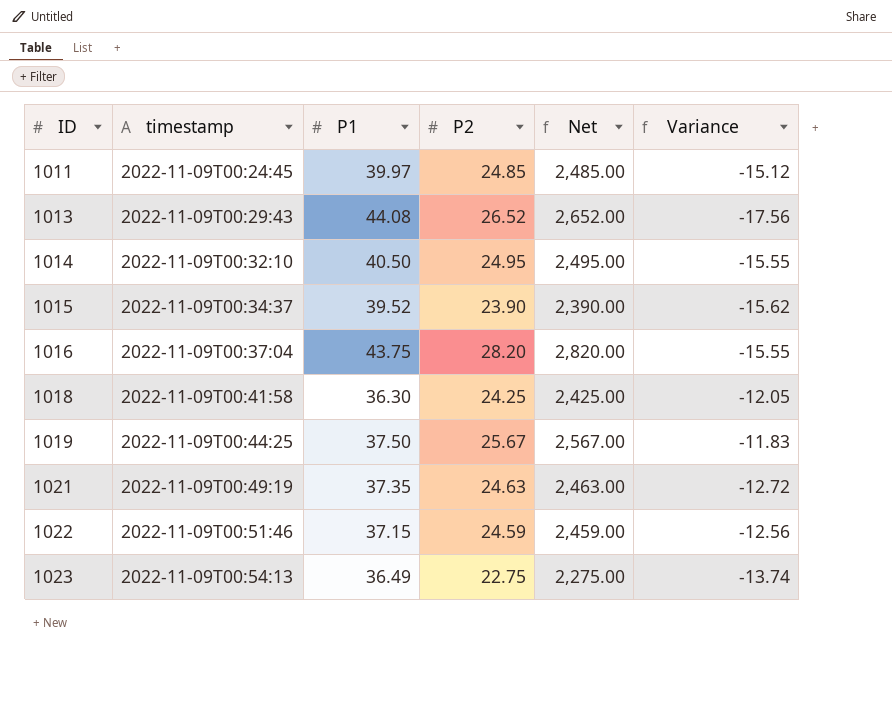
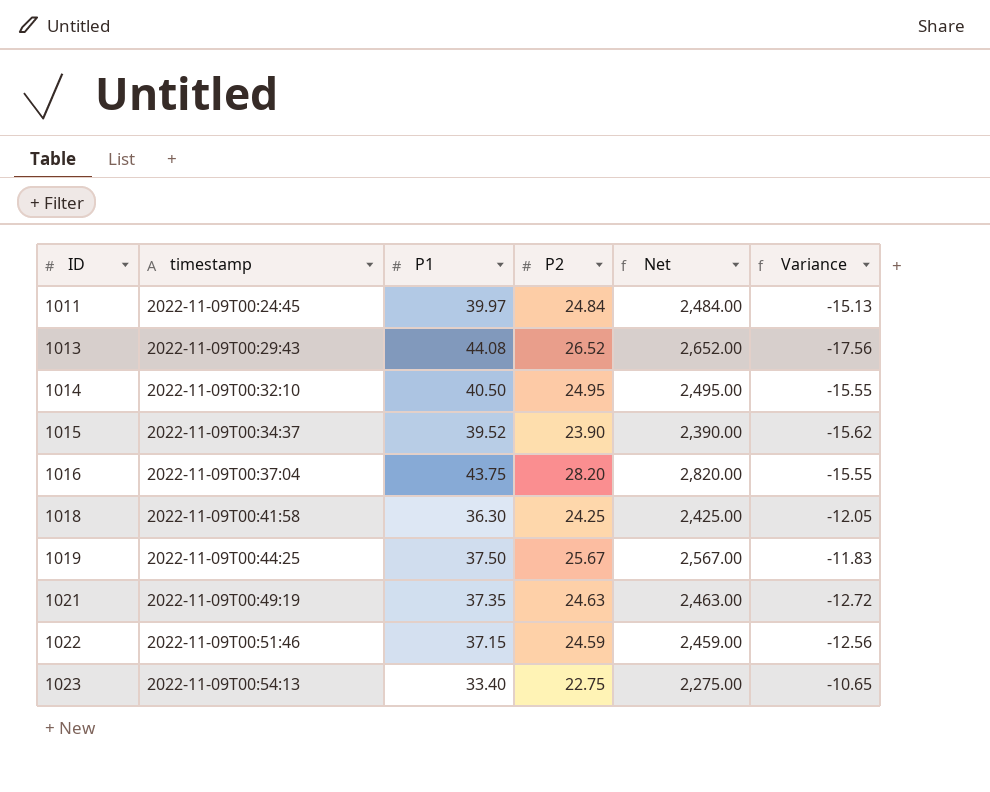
1011 | P2: 24.85 -> 24.84
1011 | Net: 2,485.00 -> 2,484.00
1011 | Variance: -15.12 -> -15.13
1023 | P1: 36.49 -> 33.40
1023 | Variance: -13.74 -> -10.65

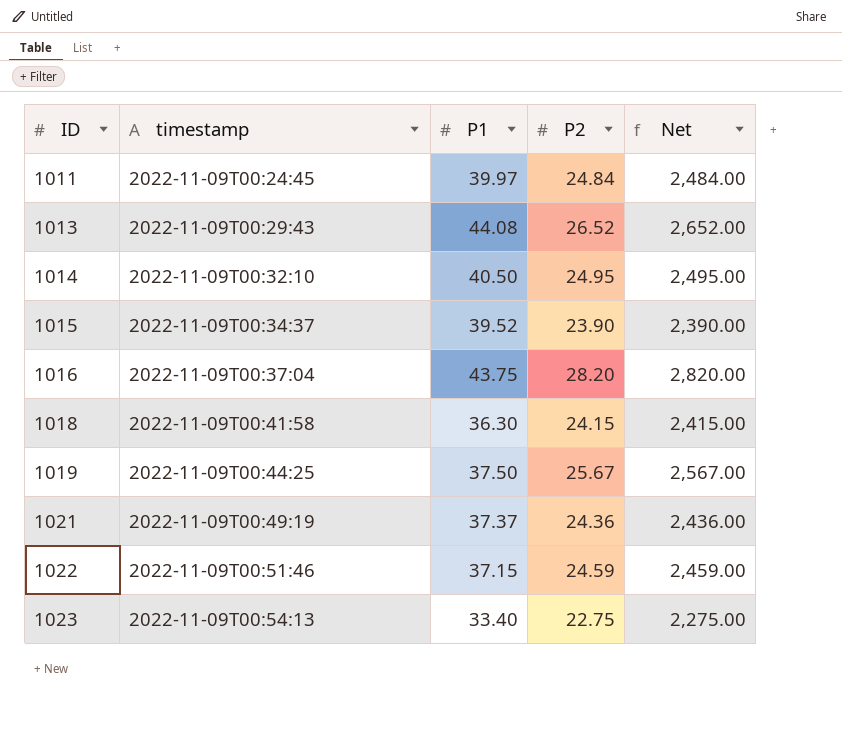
column Variance | formula: [P2] - [P1] -> none
1018 | P2: 24.25 -> 24.15
1018 | Net: 2,425.00 -> 2,415.00
1021 | P1: 37.35 -> 37.37
1021 | P2: 24.63 -> 24.36
1021 | Net: 2,463.00 -> 2,436.00

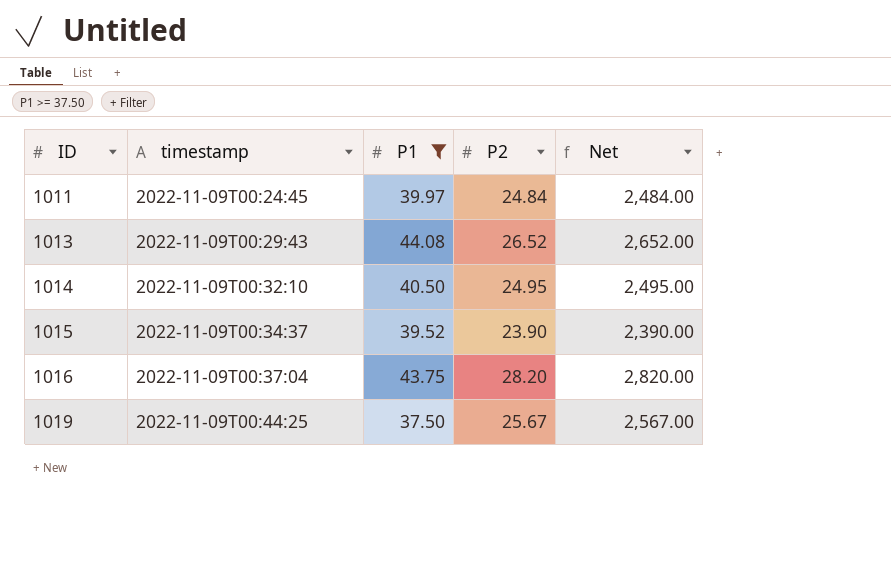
filter: none -> P1 >= 37.50

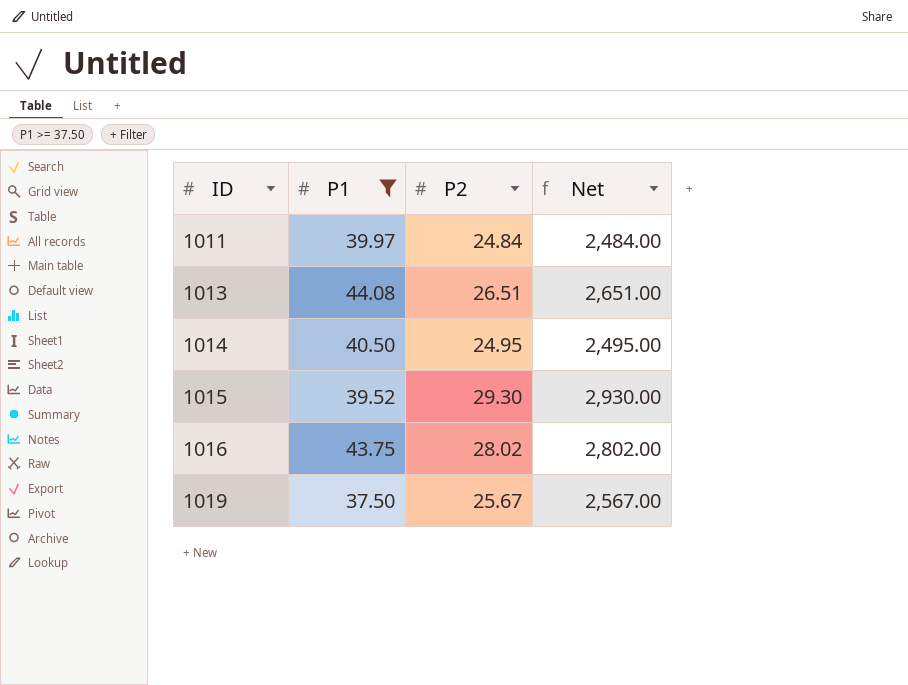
column timestamp | position: 2 -> none
1013 | P2: 26.52 -> 26.51
1013 | Net: 2,652.00 -> 2,651.00
1015 | P2: 23.90 -> 29.30
1015 | Net: 2,390.00 -> 2,930.00
1016 | P2: 28.20 -> 28.02
1016 | Net: 2,820.00 -> 2,802.00

